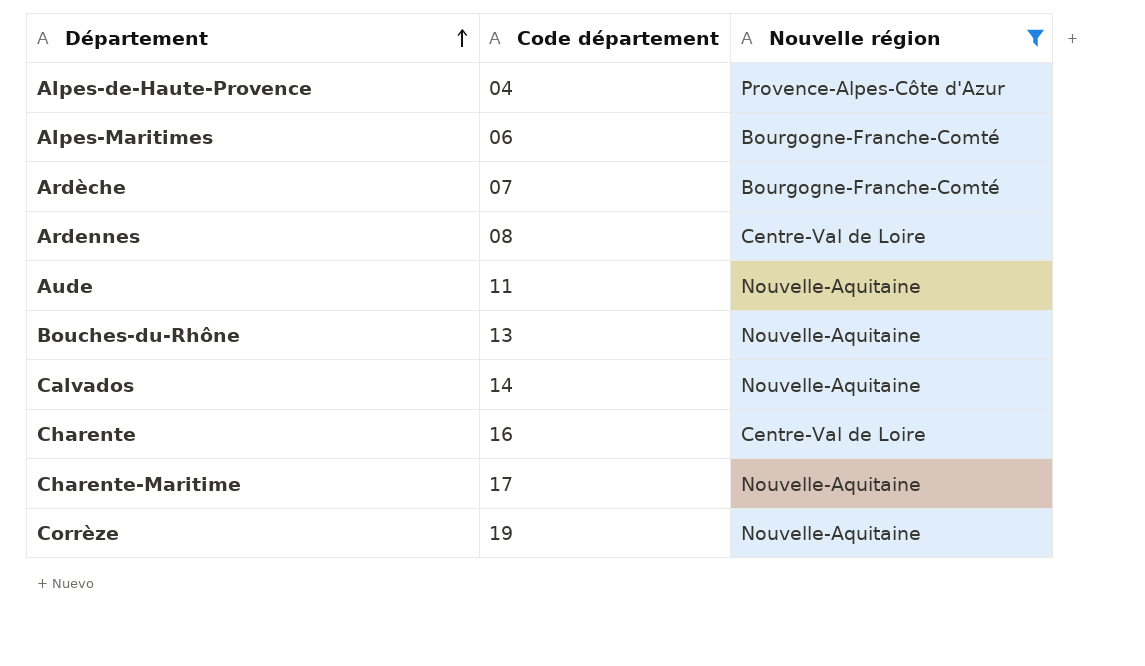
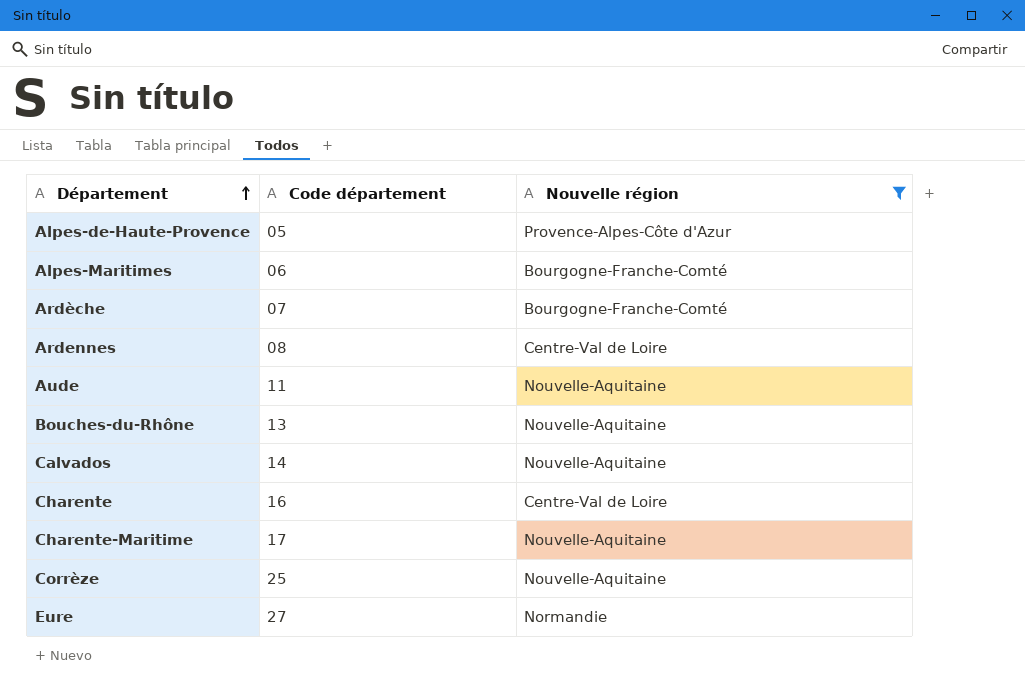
Alpes-de-Haute-Provence | Code département: 04 -> 05
Corrèze | Code département: 19 -> 25
row Eure: none -> 27 | Normandie

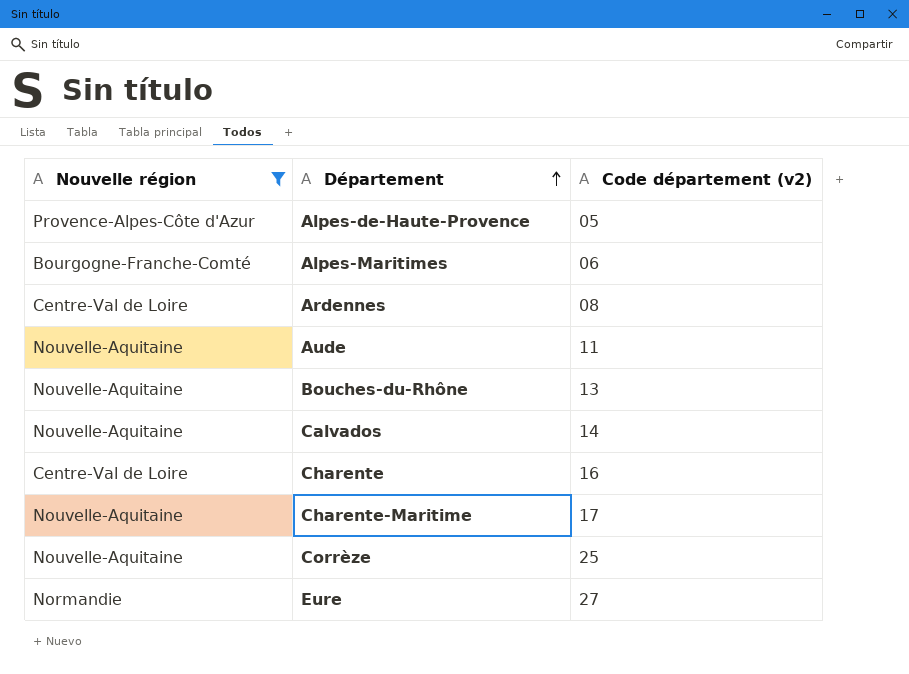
column Nouvelle région | position: 3 -> 1
column name: Code département -> Code département (v2)
row Ardèche: 07 | Bourgogne-Franche-Comté -> none

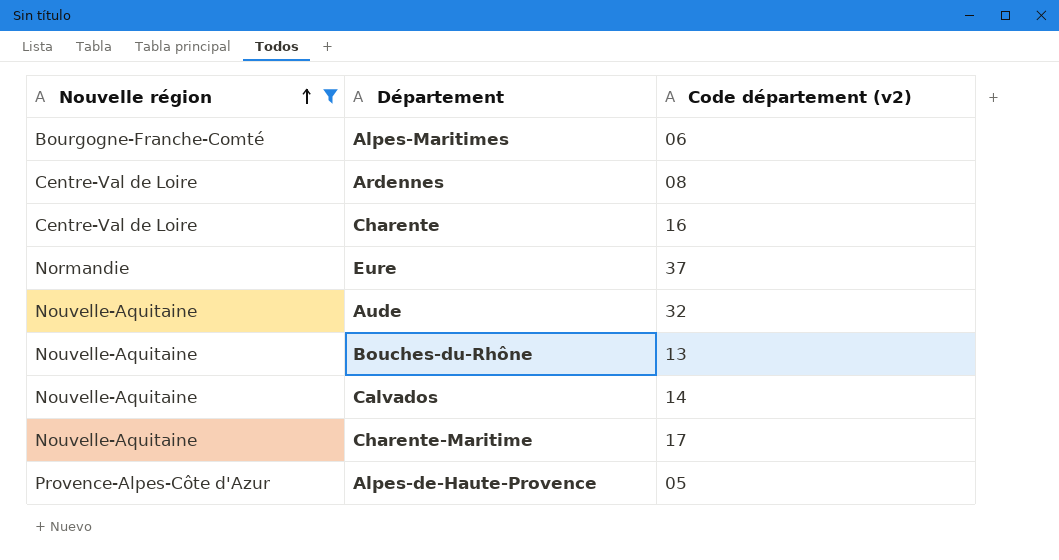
row order: Département ascending -> Nouvelle région ascending
row Corrèze: Nouvelle-Aquitaine | 25 -> none
Eure | Code département (v2): 27 -> 37
Aude | Code département (v2): 11 -> 32

